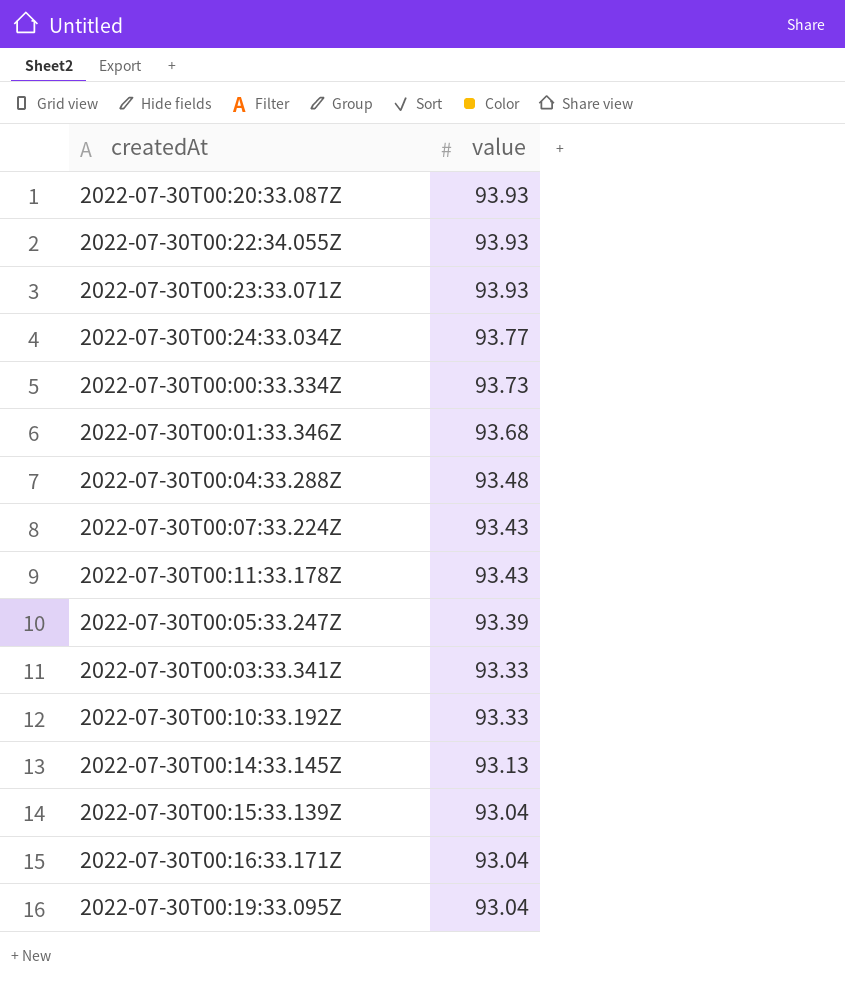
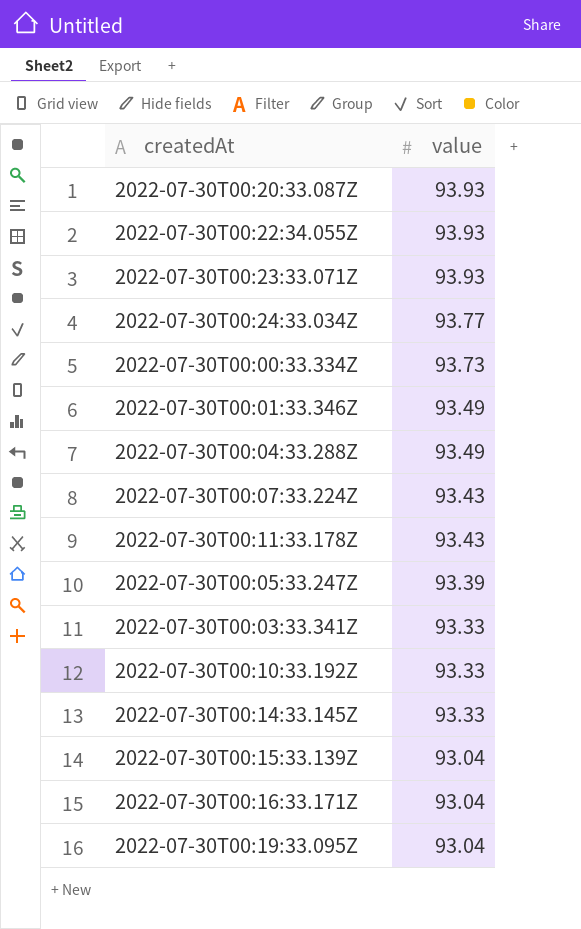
2022-07-30T00:01:33.346Z | value: 93.68 -> 93.49
2022-07-30T00:04:33.288Z | value: 93.48 -> 93.49
2022-07-30T00:14:33.145Z | value: 93.13 -> 93.33

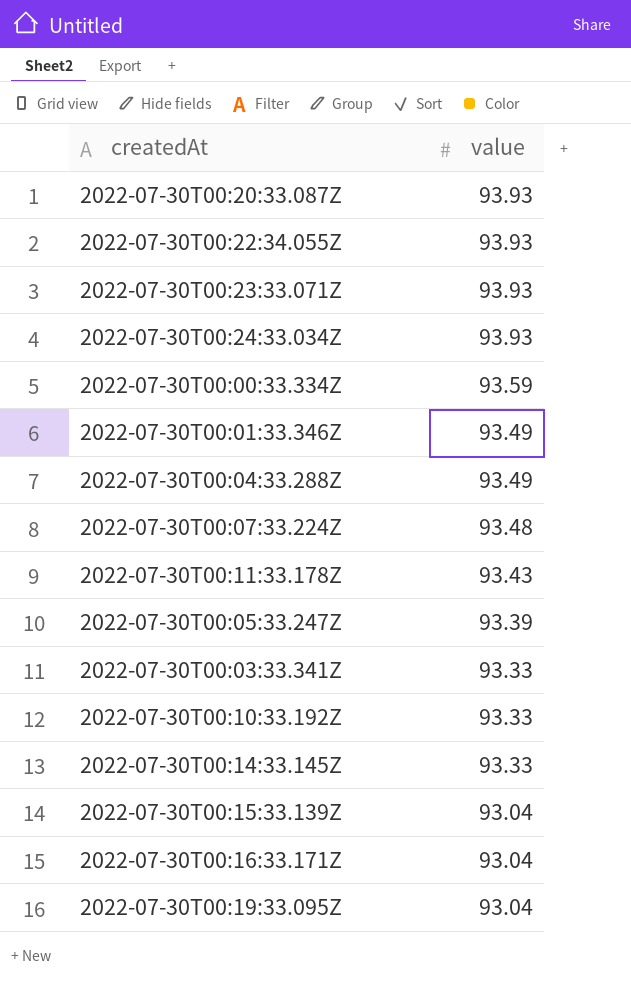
2022-07-30T00:24:33.034Z | value: 93.77 -> 93.93
2022-07-30T00:00:33.334Z | value: 93.73 -> 93.59
2022-07-30T00:07:33.224Z | value: 93.43 -> 93.48

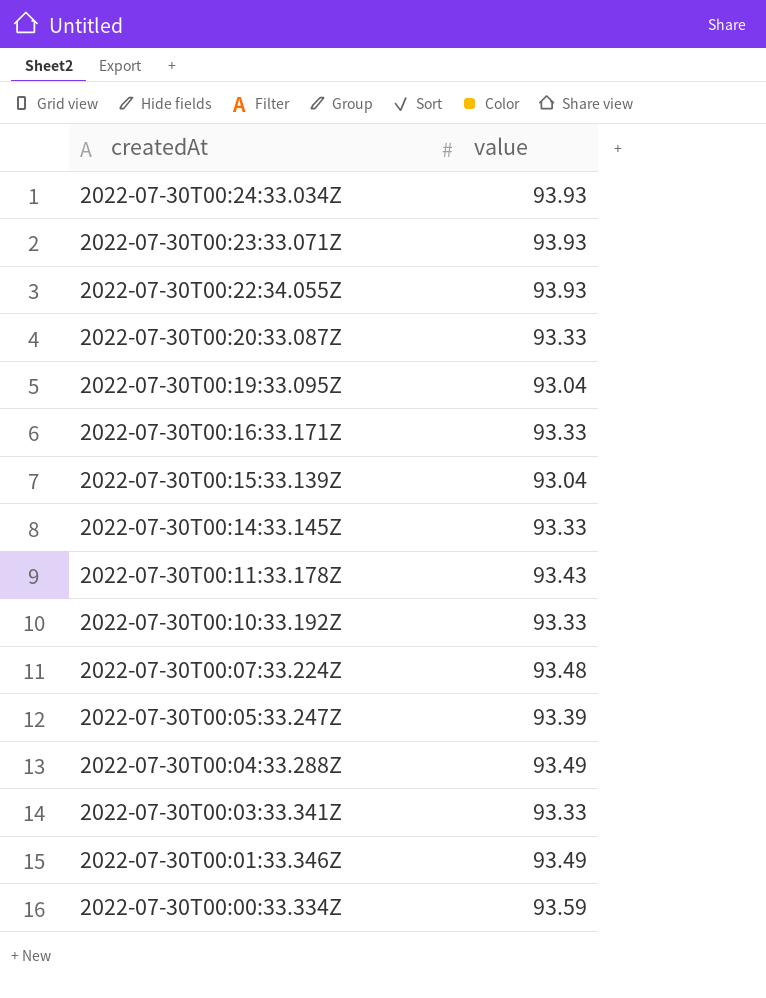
row order: value descending -> createdAt descending
2022-07-30T00:20:33.087Z | value: 93.93 -> 93.33
2022-07-30T00:16:33.171Z | value: 93.04 -> 93.33

